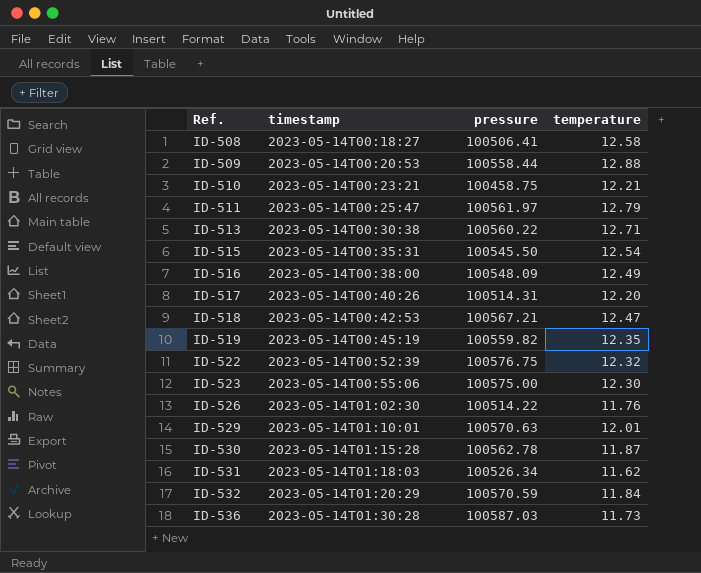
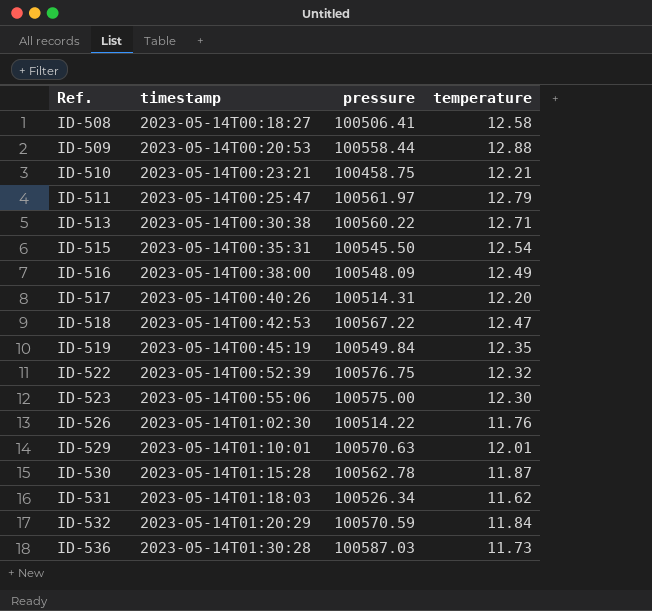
ID-518 | pressure: 100567.21 -> 100567.22
ID-519 | pressure: 100559.82 -> 100549.84

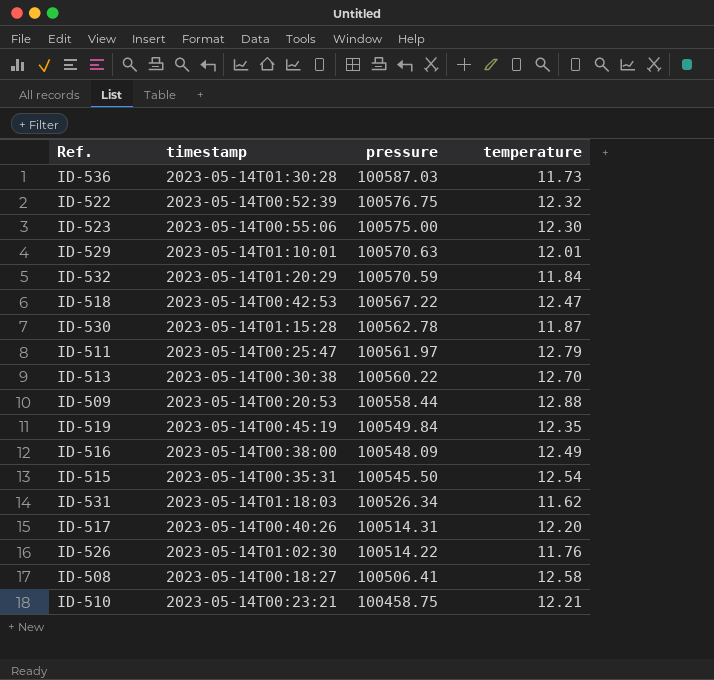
row order: Ref. ascending -> pressure descending
ID-513 | temperature: 12.71 -> 12.70

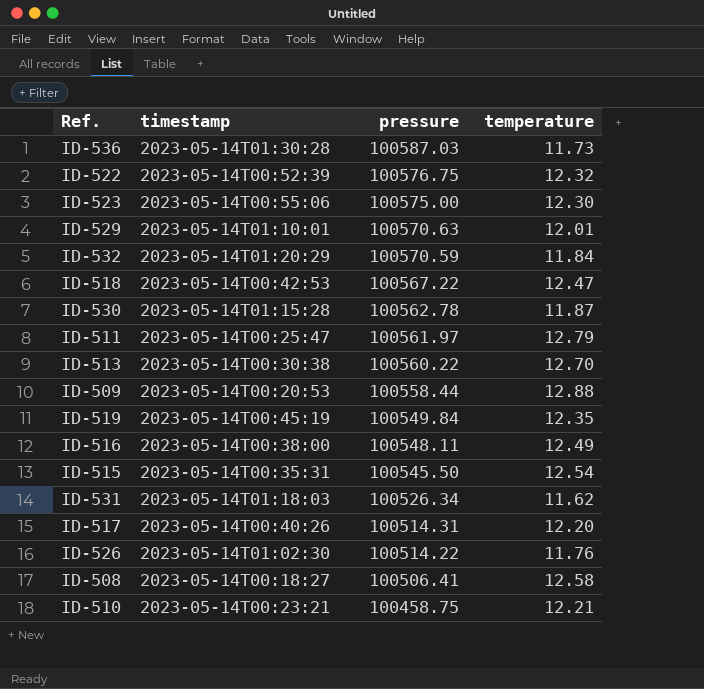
ID-516 | pressure: 100548.09 -> 100548.11

